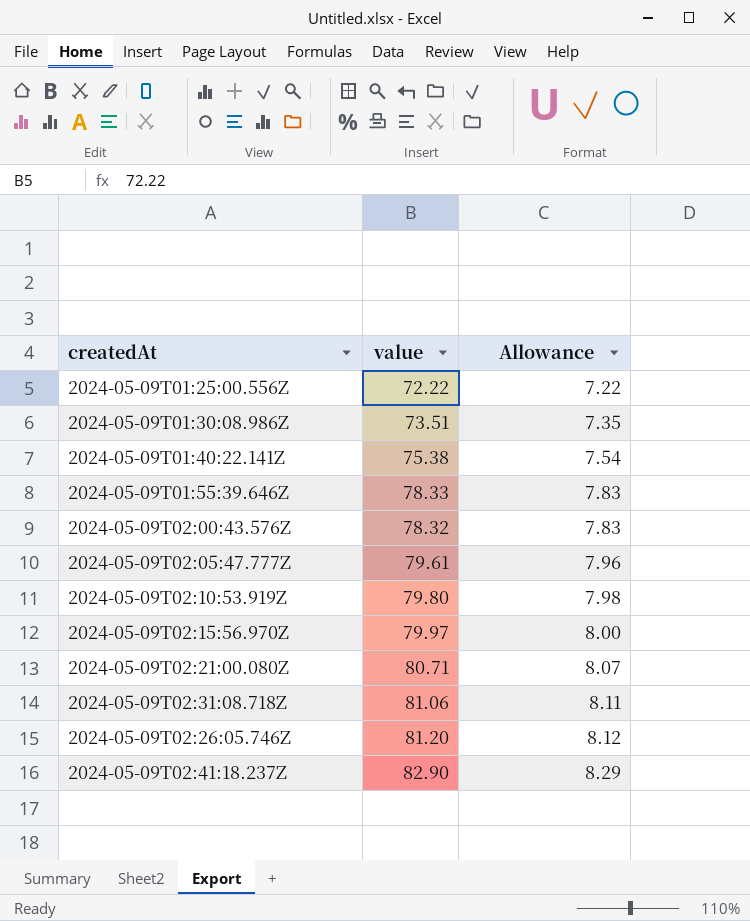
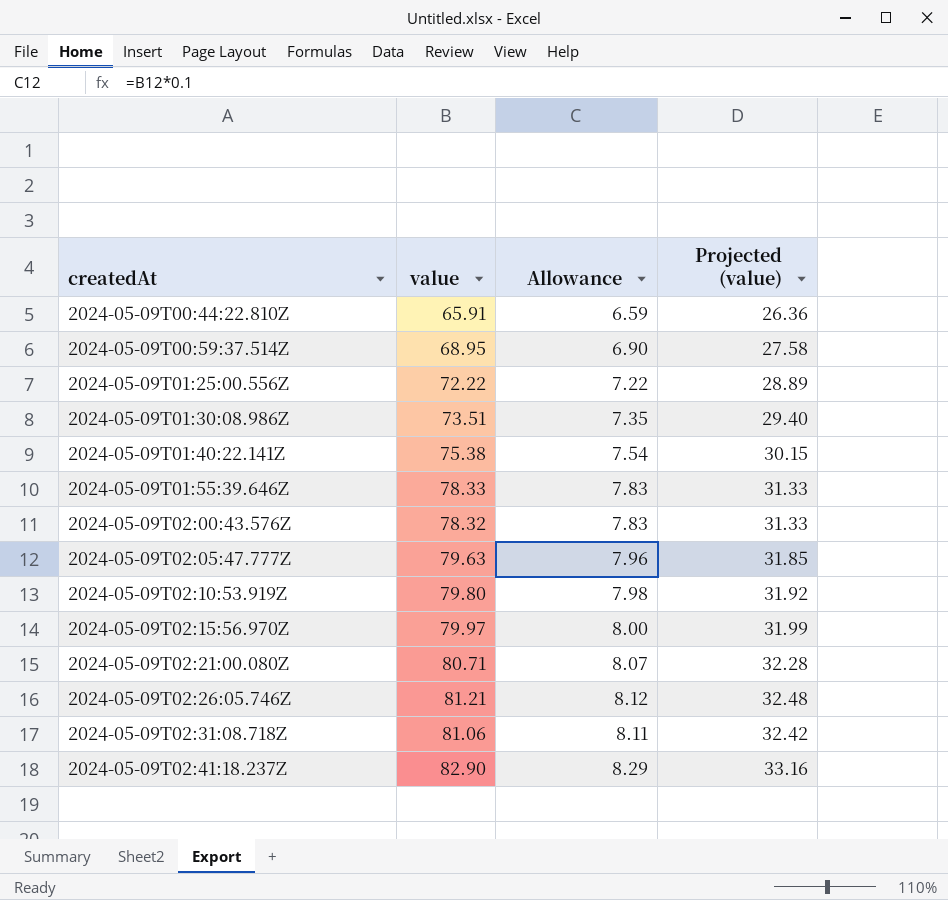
row order: Allowance ascending -> createdAt ascending
column Projected (value) | formula: none -> [value] * 0.4
row 2024-05-09T00:44:22.810Z: none -> 65.91 | 6.59 | 26.36
row 2024-05-09T00:59:37.514Z: none -> 68.95 | 6.90 | 27.58
2024-05-09T02:05:47.777Z | value: 79.61 -> 79.63
2024-05-09T02:26:05.746Z | value: 81.20 -> 81.21

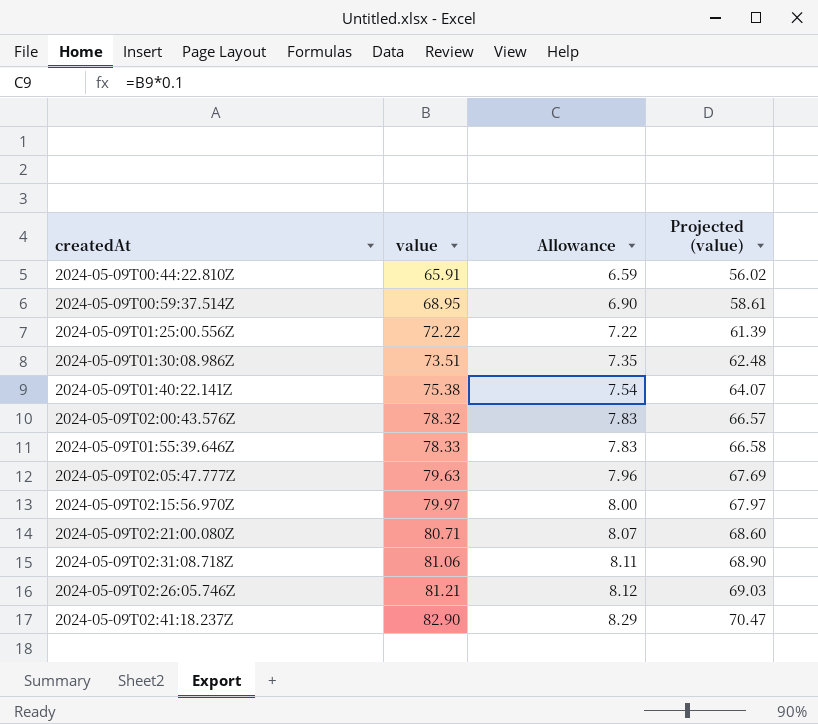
row order: createdAt ascending -> value ascending
column Projected (value) | formula: [value] * 0.4 -> [value] * 0.85
row 2024-05-09T02:10:53.919Z: 79.80 | 7.98 | 31.92 -> none

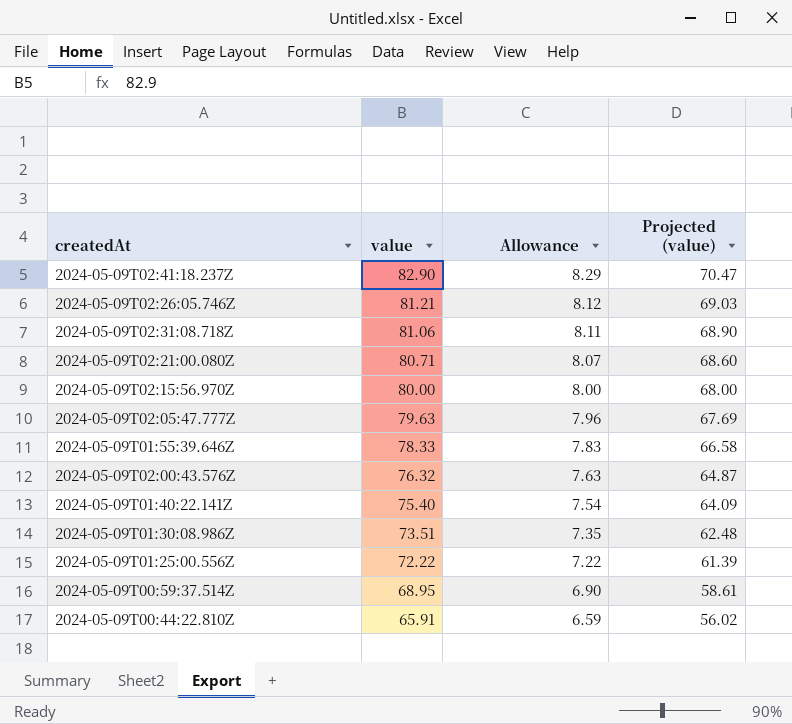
row order: value ascending -> value descending
2024-05-09T02:15:56.970Z | value: 79.97 -> 80.00
2024-05-09T02:15:56.970Z | Projected (value): 67.97 -> 68.00
2024-05-09T02:00:43.576Z | value: 78.32 -> 76.32
2024-05-09T02:00:43.576Z | Allowance: 7.83 -> 7.63
2024-05-09T02:00:43.576Z | Projected (value): 66.57 -> 64.87
2024-05-09T01:40:22.141Z | value: 75.38 -> 75.40
2024-05-09T01:40:22.141Z | Projected (value): 64.07 -> 64.09

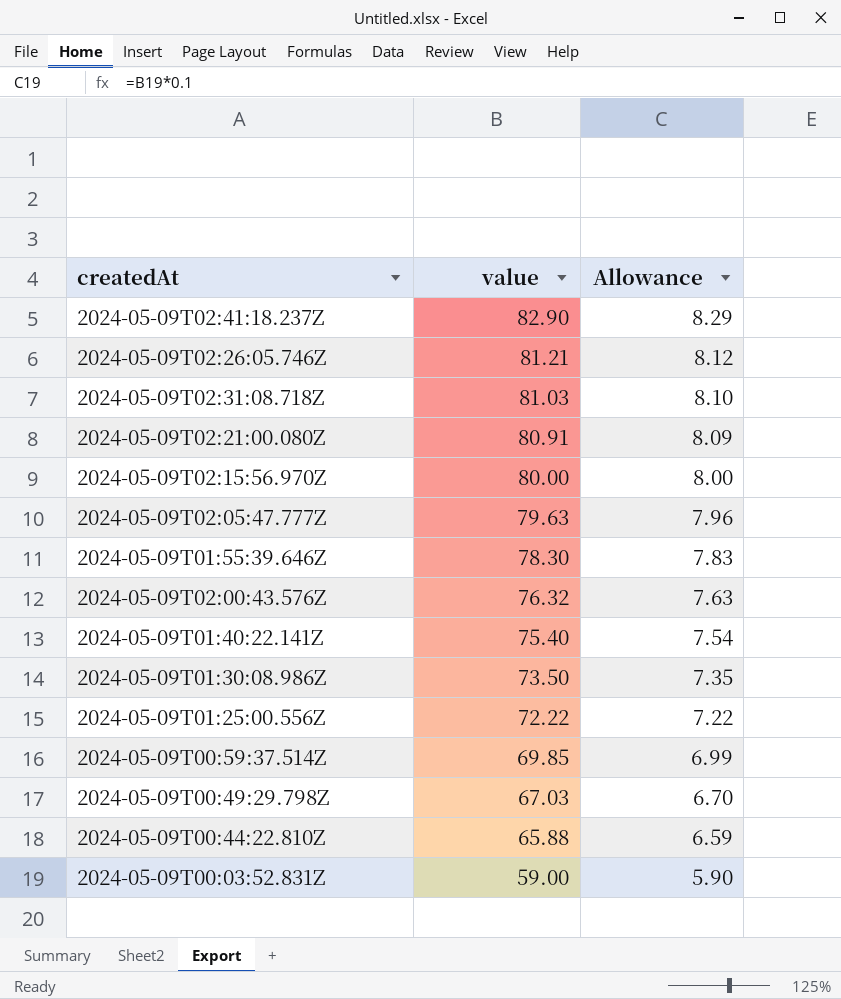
column Projected (value) | formula: [value] * 0.85 -> none
2024-05-09T02:31:08.718Z | value: 81.06 -> 81.03
2024-05-09T02:31:08.718Z | Allowance: 8.11 -> 8.10
2024-05-09T02:21:00.080Z | value: 80.71 -> 80.91
2024-05-09T02:21:00.080Z | Allowance: 8.07 -> 8.09
2024-05-09T01:55:39.646Z | value: 78.33 -> 78.30
2024-05-09T01:30:08.986Z | value: 73.51 -> 73.50
2024-05-09T00:59:37.514Z | value: 68.95 -> 69.85
2024-05-09T00:59:37.514Z | Allowance: 6.90 -> 6.99
row 2024-05-09T00:49:29.798Z: none -> 67.03 | 6.70
2024-05-09T00:44:22.810Z | value: 65.91 -> 65.88
row 2024-05-09T00:03:52.831Z: none -> 59.00 | 5.90

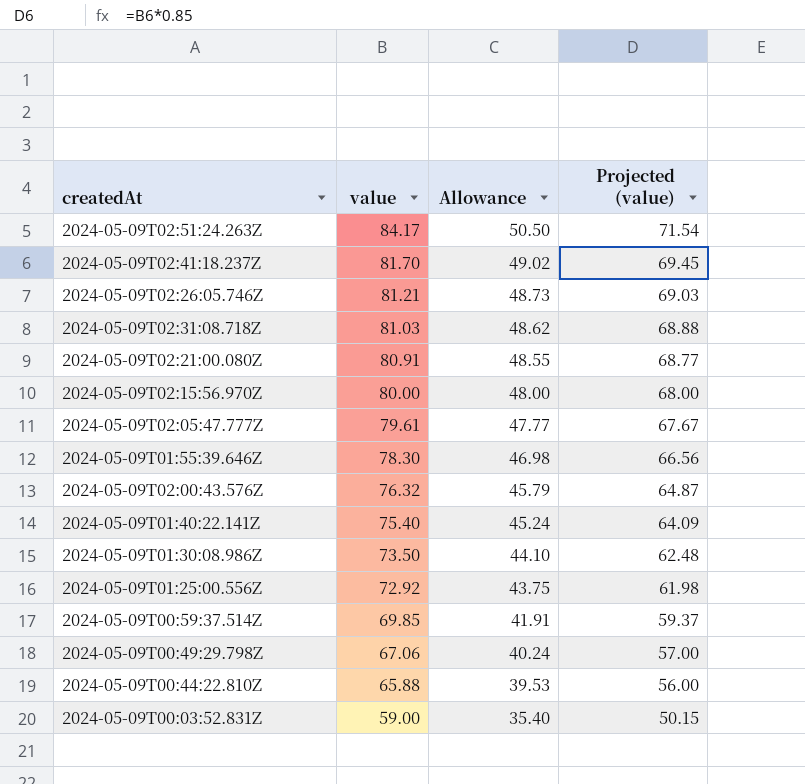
column Allowance | formula: [value] * 0.1 -> [value] * 0.6
column Projected (value) | formula: none -> [value] * 0.85
row 2024-05-09T02:51:24.263Z: none -> 84.17 | 50.50 | 71.54
2024-05-09T02:41:18.237Z | value: 82.90 -> 81.70
2024-05-09T02:05:47.777Z | value: 79.63 -> 79.61
2024-05-09T01:25:00.556Z | value: 72.22 -> 72.92
2024-05-09T00:49:29.798Z | value: 67.03 -> 67.06

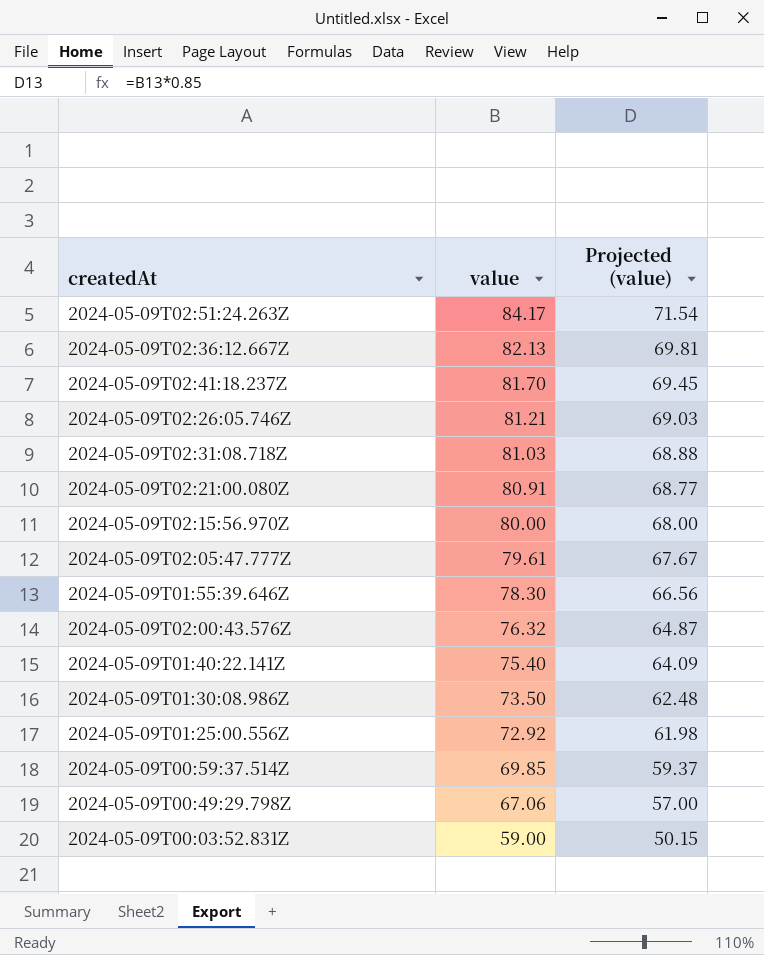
column Allowance | formula: [value] * 0.6 -> none
row 2024-05-09T00:44:22.810Z: 65.88 | 39.53 | 56.00 -> none
row 2024-05-09T02:36:12.667Z: none -> 82.13 | 69.81

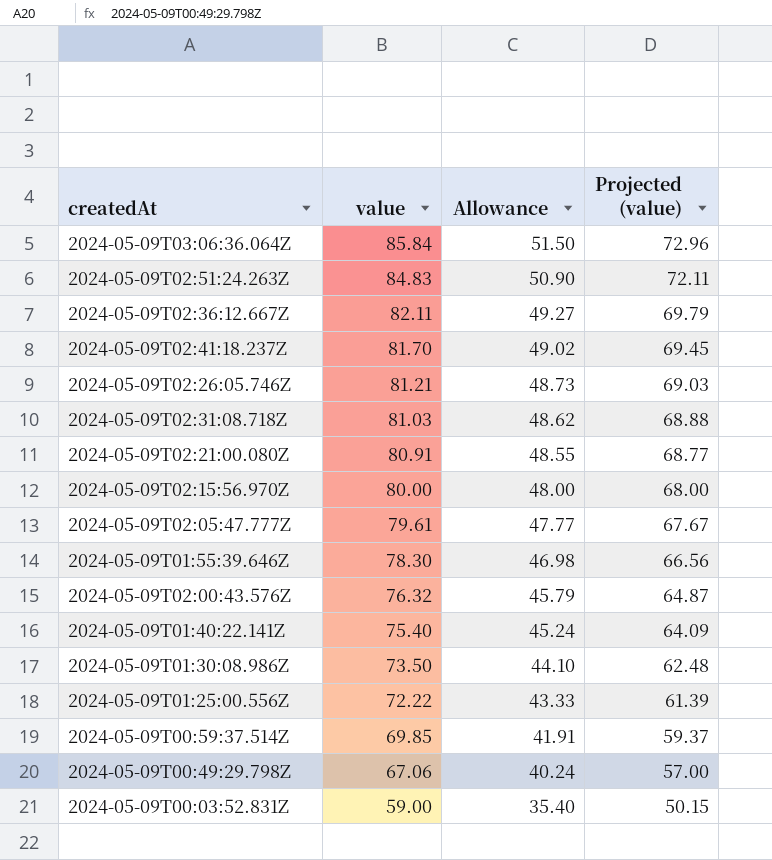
column Allowance | formula: none -> [value] * 0.6
row 2024-05-09T03:06:36.064Z: none -> 85.84 | 51.50 | 72.96
2024-05-09T02:51:24.263Z | value: 84.17 -> 84.83
2024-05-09T02:51:24.263Z | Projected (value): 71.54 -> 72.11
2024-05-09T02:36:12.667Z | value: 82.13 -> 82.11
2024-05-09T02:36:12.667Z | Projected (value): 69.81 -> 69.79
2024-05-09T01:25:00.556Z | value: 72.92 -> 72.22
2024-05-09T01:25:00.556Z | Projected (value): 61.98 -> 61.39

